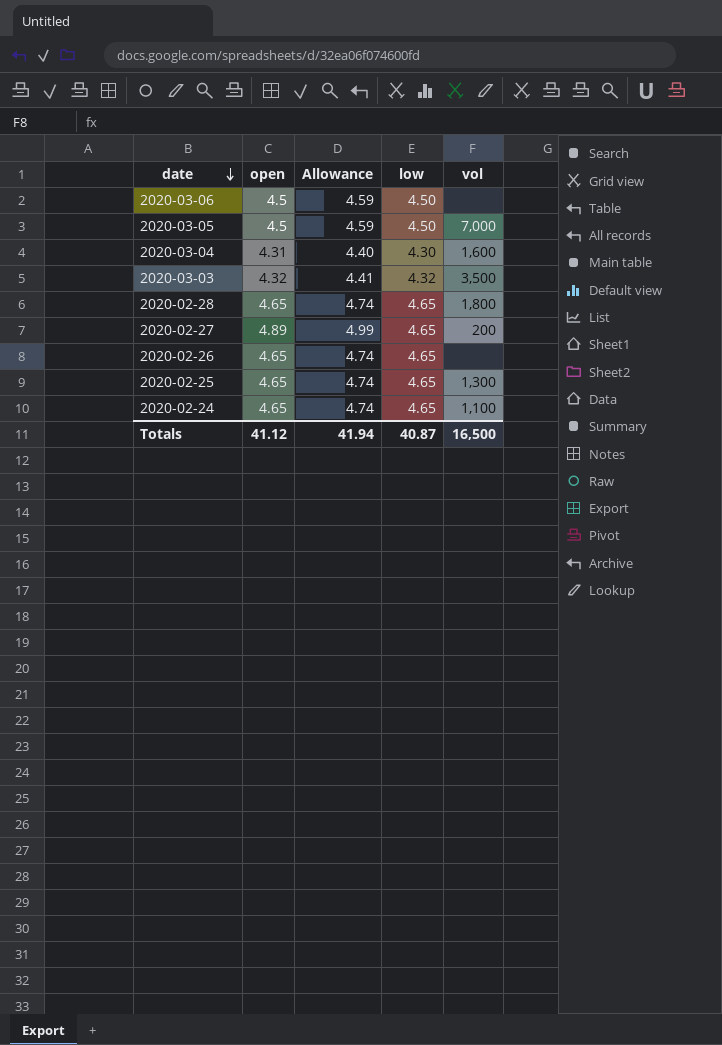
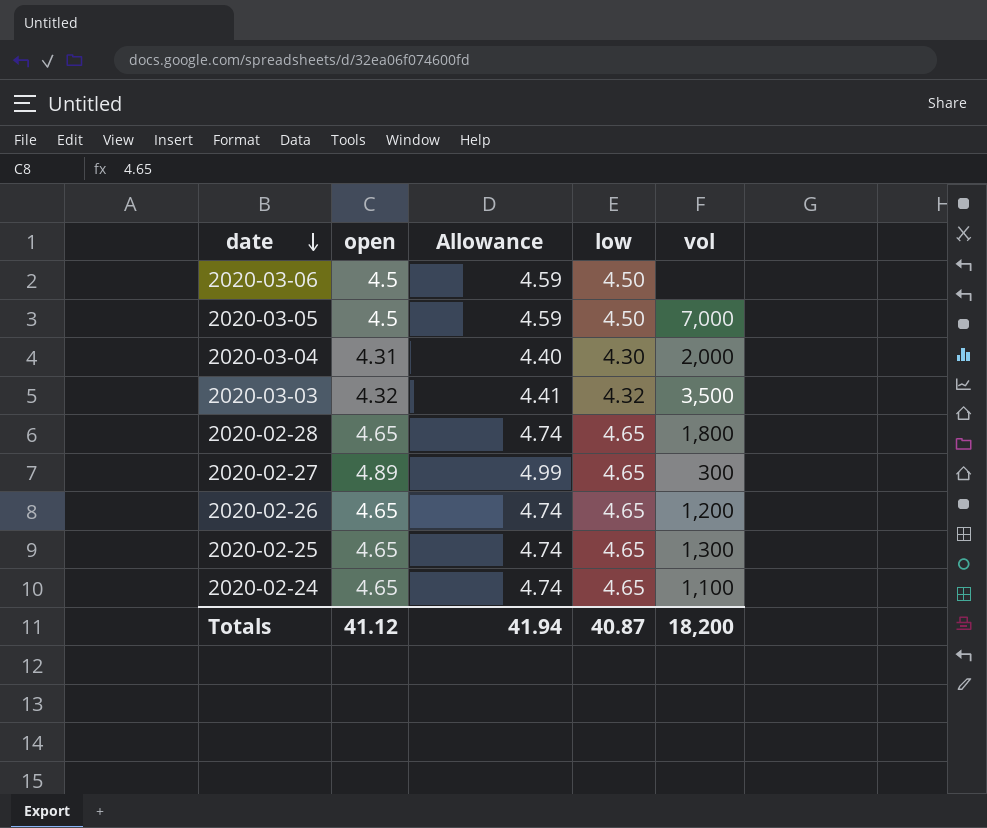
2020-03-04 | vol: 1,600 -> 2,000
2020-02-27 | vol: 200 -> 300
2020-02-26 | vol: none -> 1,200
Totals | vol: 16,500 -> 18,200

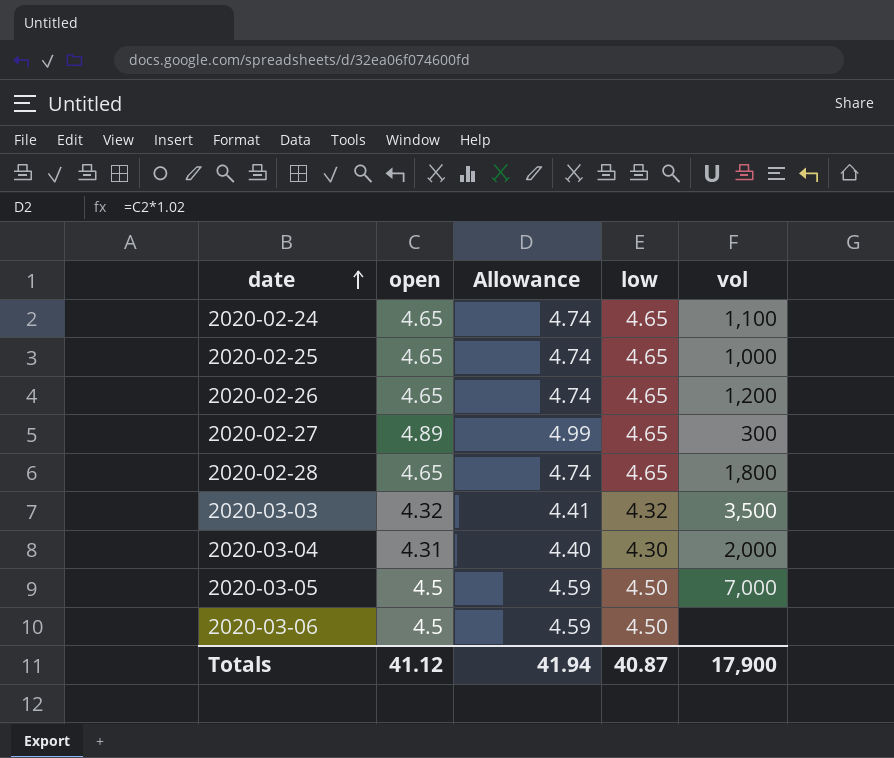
row order: date descending -> date ascending
2020-02-25 | vol: 1,300 -> 1,000
Totals | vol: 18,200 -> 17,900

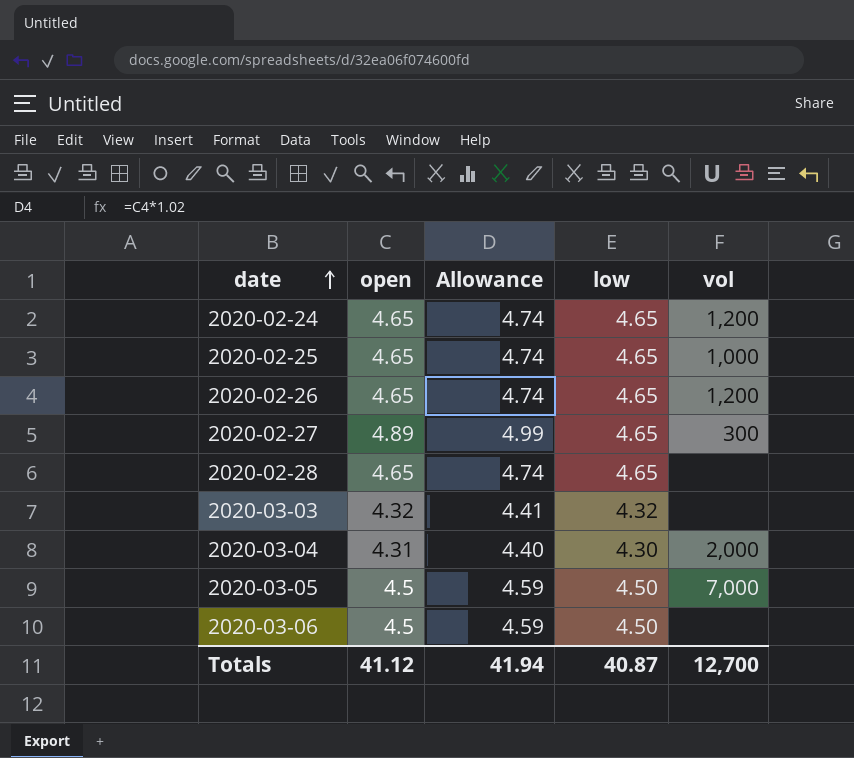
2020-02-24 | vol: 1,100 -> 1,200
2020-02-28 | vol: 1,800 -> none
2020-03-03 | vol: 3,500 -> none
Totals | vol: 17,900 -> 12,700

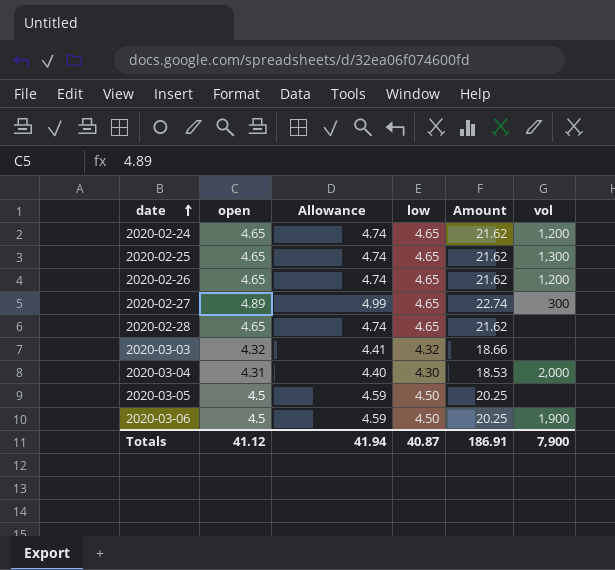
column Amount | formula: none -> [open] * [low]
2020-02-25 | vol: 1,000 -> 1,300
2020-03-05 | vol: 7,000 -> none
2020-03-06 | vol: none -> 1,900
Totals | vol: 12,700 -> 7,900

